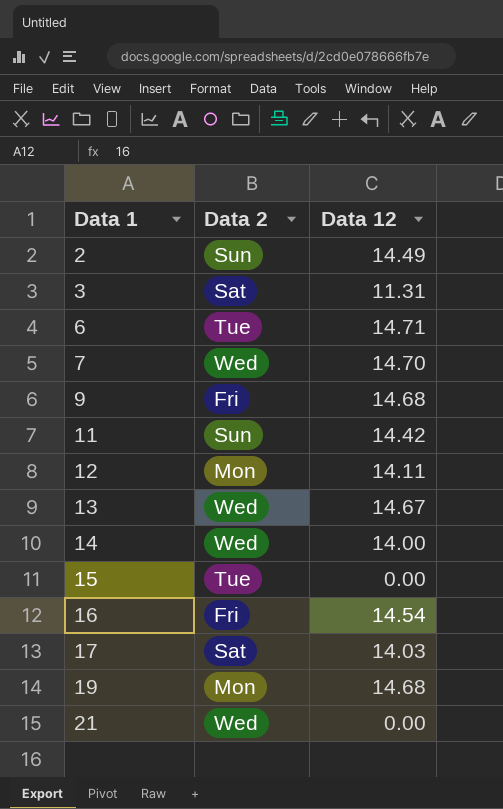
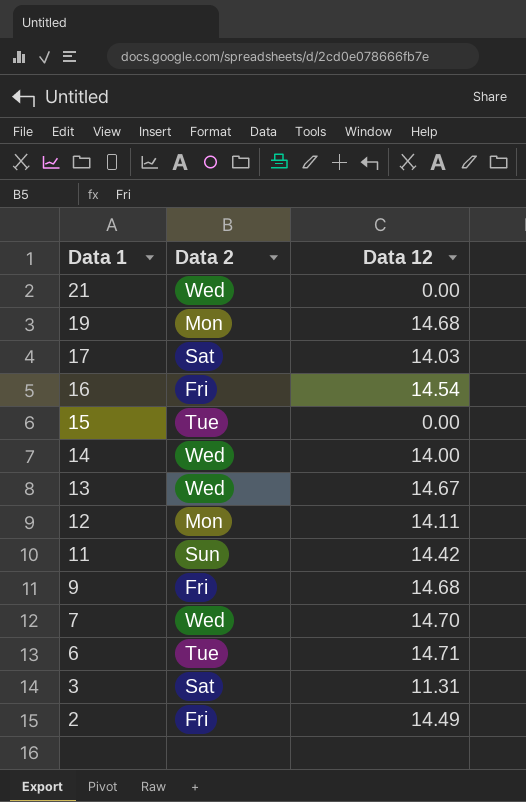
row order: Data 1 ascending -> Data 1 descending
2 | Data 2: Sun -> Fri

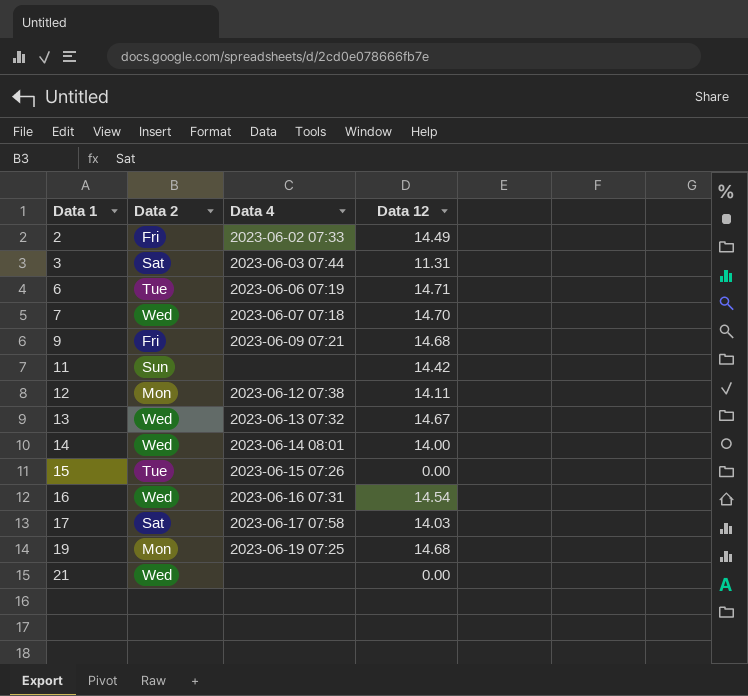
row order: Data 1 descending -> Data 1 ascending
column Data 4 | position: none -> 3
16 | Data 2: Fri -> Wed

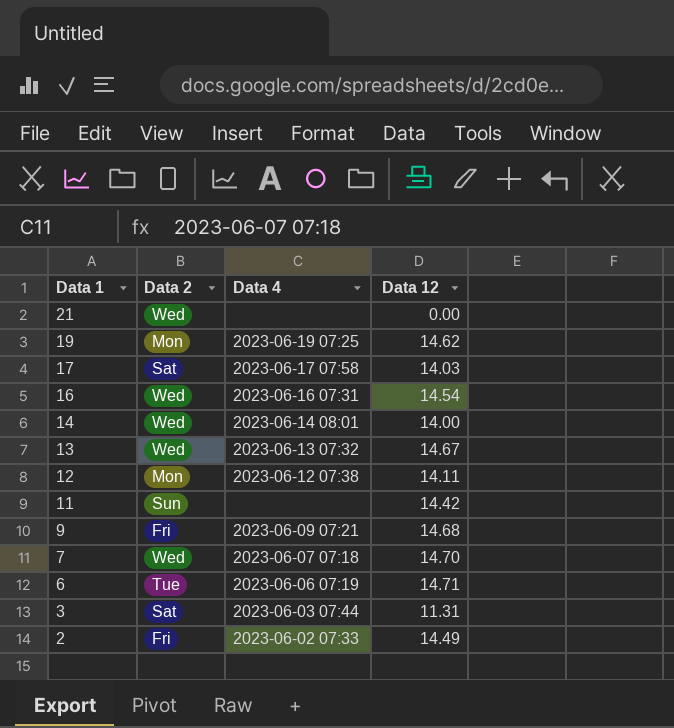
row order: Data 1 ascending -> Data 1 descending
row 15: Tue | 2023-06-15 07:26 | 0.00 -> none
19 | Data 12: 14.68 -> 14.62

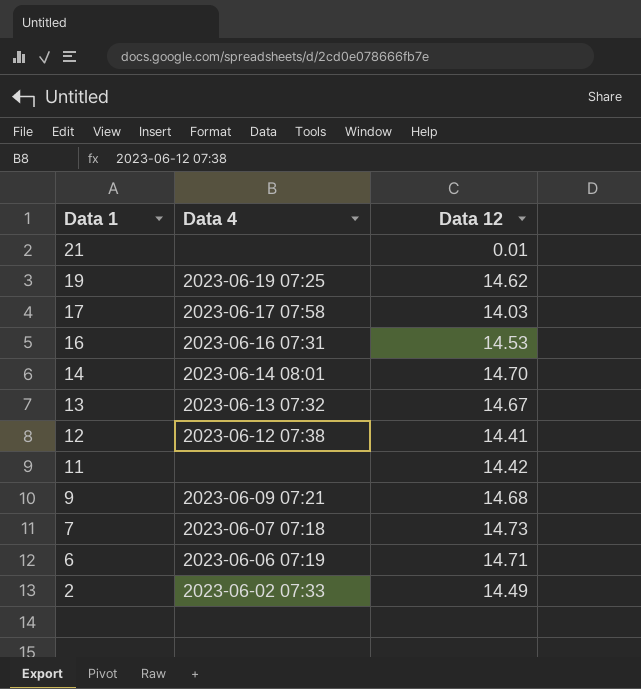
column Data 2 | position: 2 -> none
row 3: Sat | 2023-06-03 07:44 | 11.31 -> none
21 | Data 12: 0.00 -> 0.01
16 | Data 12: 14.54 -> 14.53
14 | Data 12: 14.00 -> 14.70
12 | Data 12: 14.11 -> 14.41
7 | Data 12: 14.70 -> 14.73

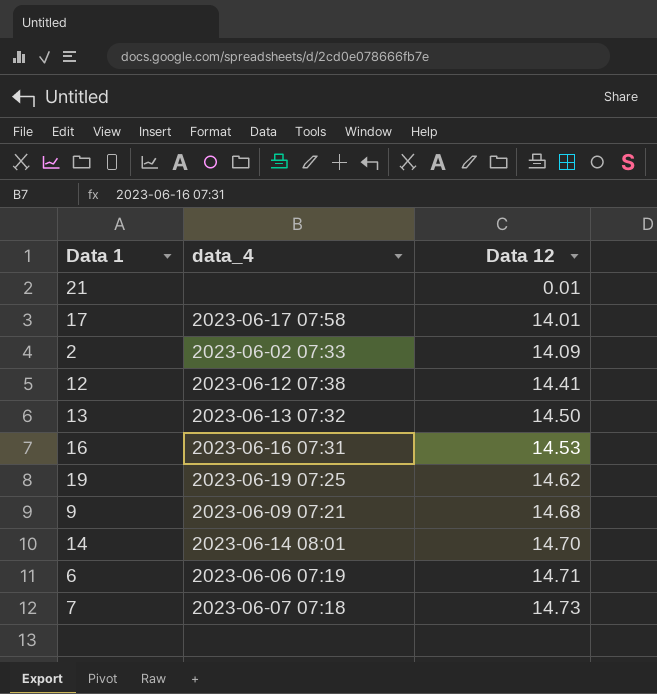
row order: Data 1 descending -> Data 12 ascending
column name: Data 4 -> data_4
row 11: none | 14.42 -> none
17 | Data 12: 14.03 -> 14.01
2 | Data 12: 14.49 -> 14.09
13 | Data 12: 14.67 -> 14.50

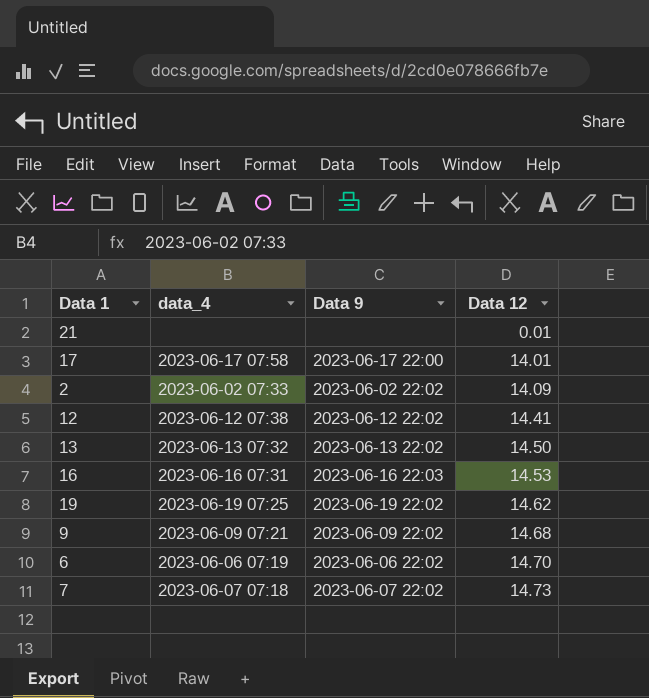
column Data 9 | position: none -> 3
row 14: 2023-06-14 08:01 | 14.70 -> none
6 | Data 12: 14.71 -> 14.70

